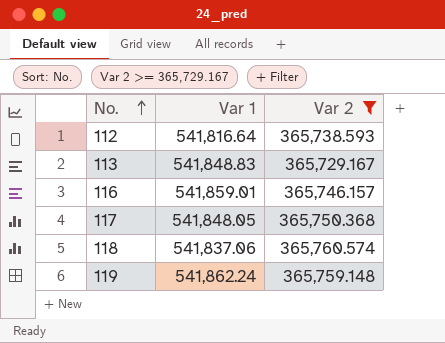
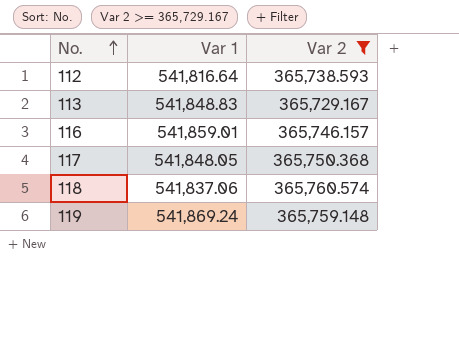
119 | Var 1: 541,862.24 -> 541,869.24

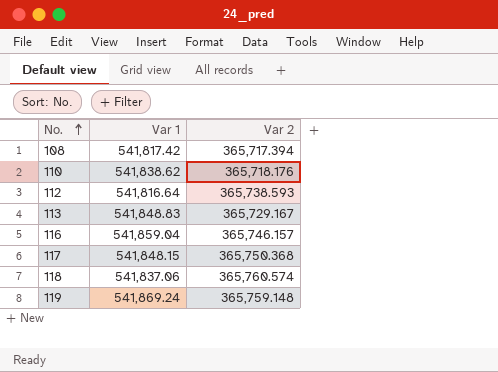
filter: Var 2 >= 365,729.167 -> none
116 | Var 1: 541,859.01 -> 541,859.04
117 | Var 1: 541,848.05 -> 541,848.15

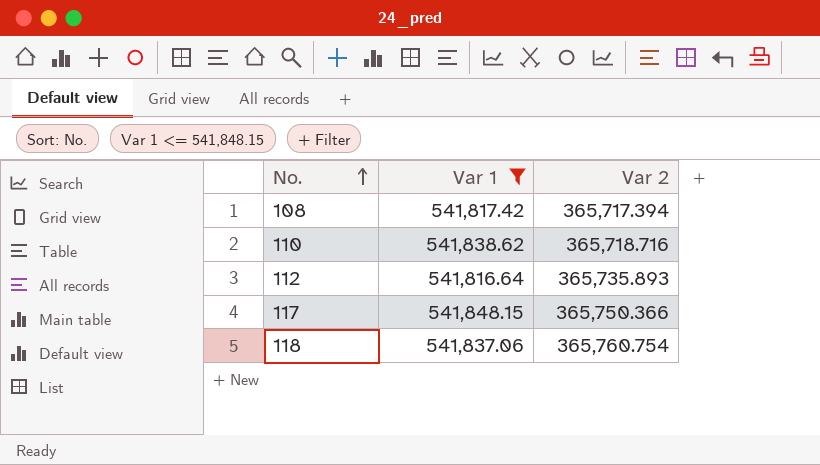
filter: none -> Var 1 <= 541,848.15
110 | Var 2: 365,718.176 -> 365,718.716
112 | Var 2: 365,738.593 -> 365,735.893
117 | Var 2: 365,750.368 -> 365,750.366
118 | Var 2: 365,760.574 -> 365,760.754

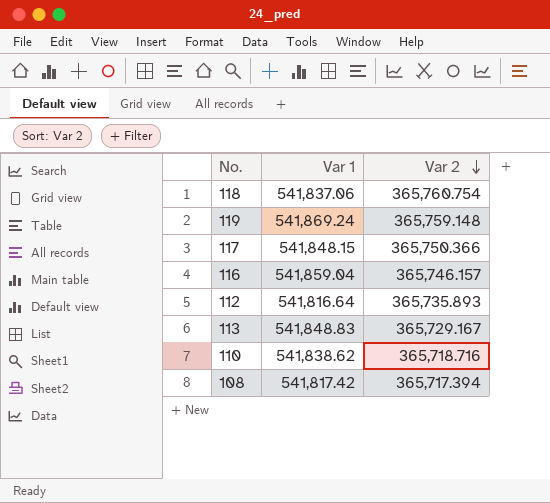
filter: Var 1 <= 541,848.15 -> none
row order: No. ascending -> Var 2 descending

